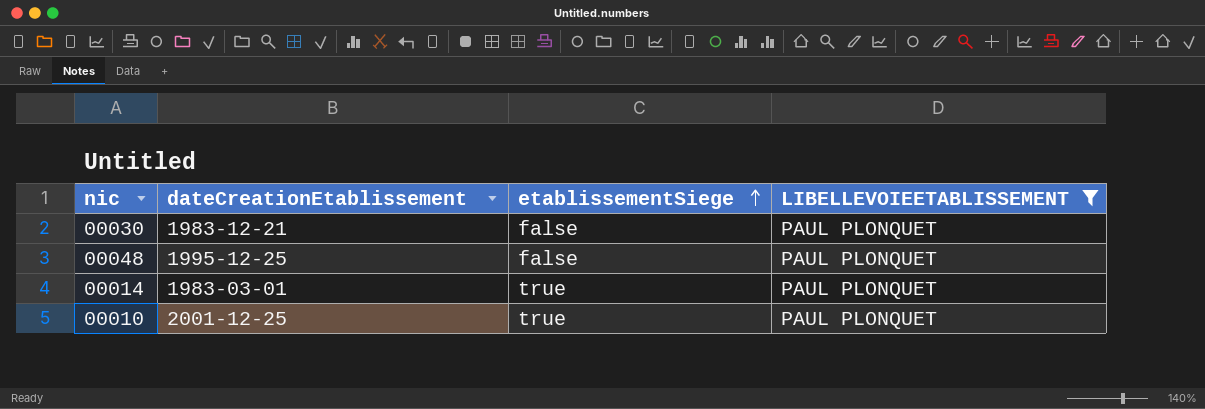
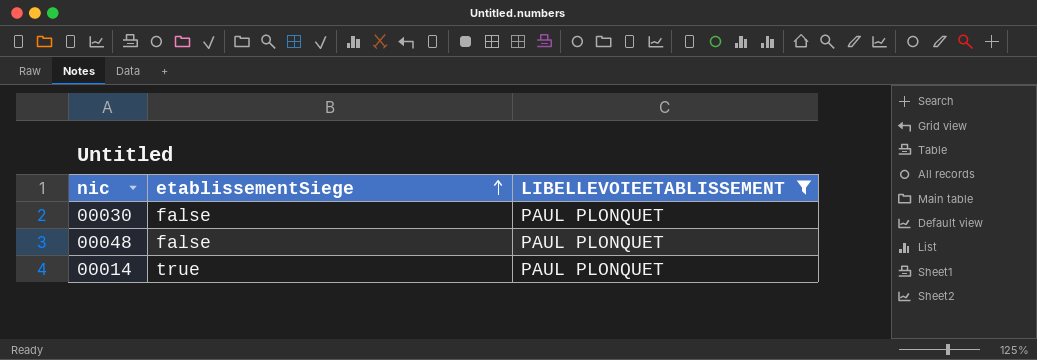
column dateCreationEtablissement | position: 2 -> none
row 00010: 2001-12-25 | true | PAUL PLONQUET -> none

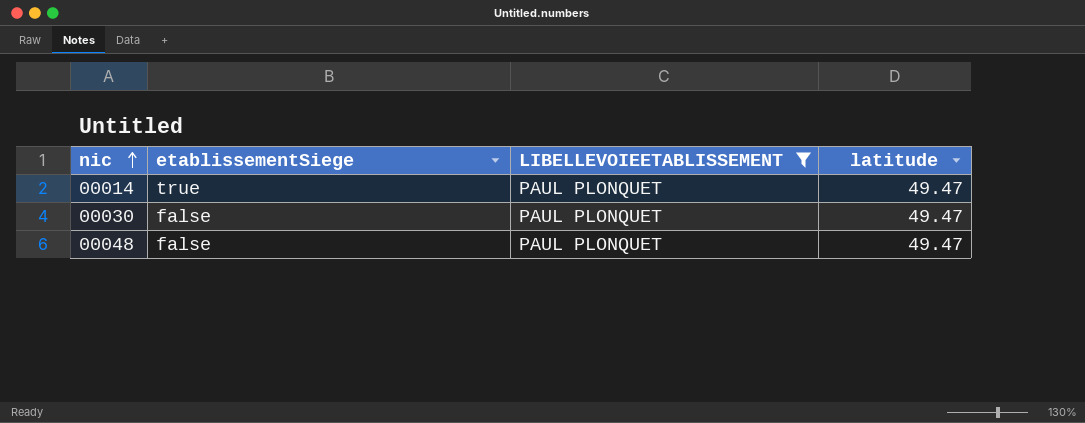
row order: etablissementSiege ascending -> nic ascending
column latitude | position: none -> 4

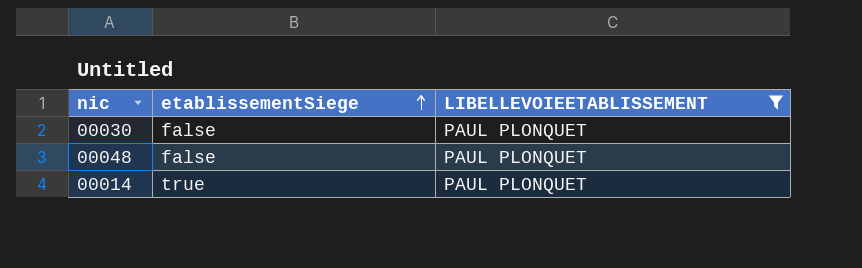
row order: nic ascending -> etablissementSiege ascending
column latitude | position: 4 -> none

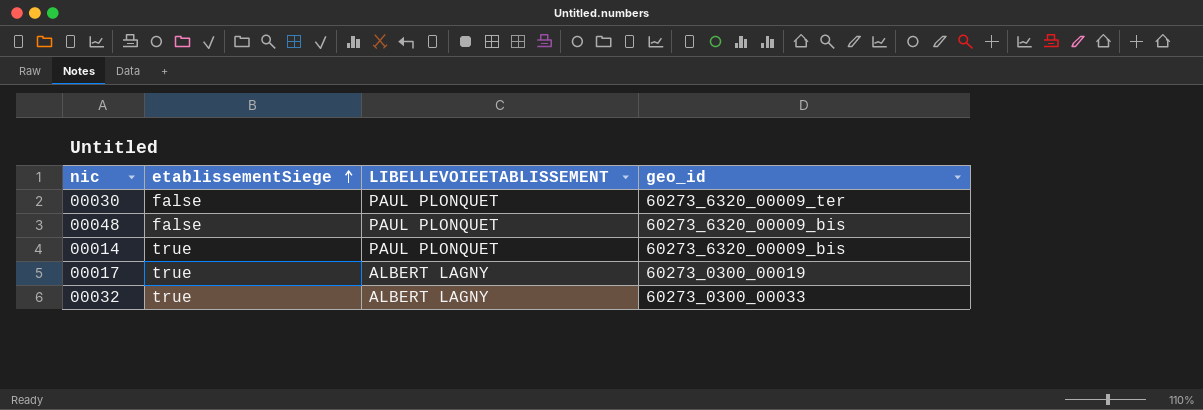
filter: LIBELLEVOIEETABLISSEMENT = PAUL PLONQUET -> none
column geo_id | position: none -> 4

